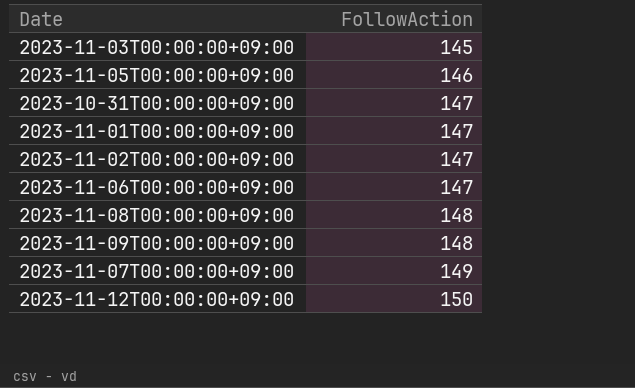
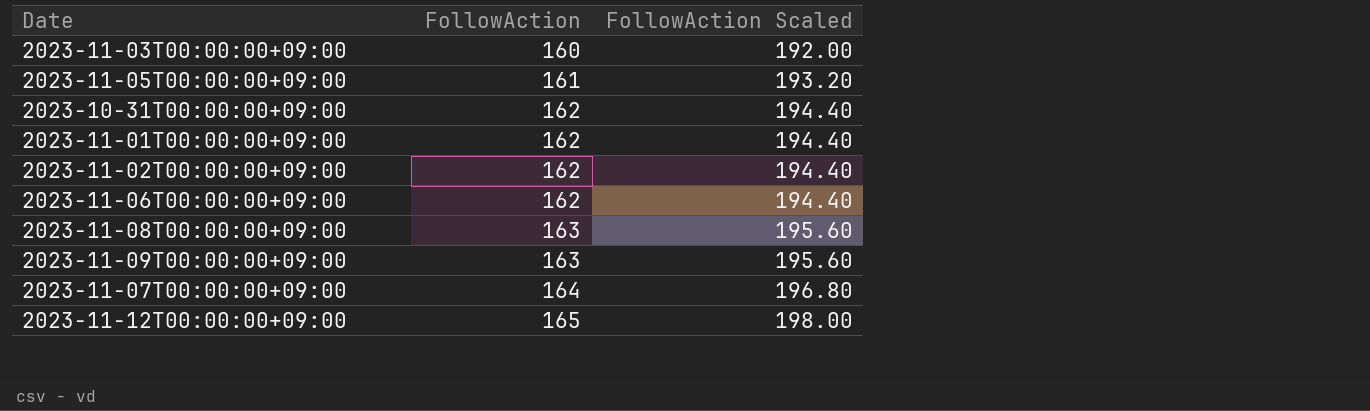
column FollowAction Scaled | formula: none -> [FollowAction] * 1.2
2023-11-03T00:00:00+09:00 | FollowAction: 145 -> 160
2023-11-05T00:00:00+09:00 | FollowAction: 146 -> 161
2023-10-31T00:00:00+09:00 | FollowAction: 147 -> 162
2023-11-01T00:00:00+09:00 | FollowAction: 147 -> 162
2023-11-02T00:00:00+09:00 | FollowAction: 147 -> 162
2023-11-06T00:00:00+09:00 | FollowAction: 147 -> 162
2023-11-08T00:00:00+09:00 | FollowAction: 148 -> 163
2023-11-09T00:00:00+09:00 | FollowAction: 148 -> 163
2023-11-07T00:00:00+09:00 | FollowAction: 149 -> 164
2023-11-12T00:00:00+09:00 | FollowAction: 150 -> 165

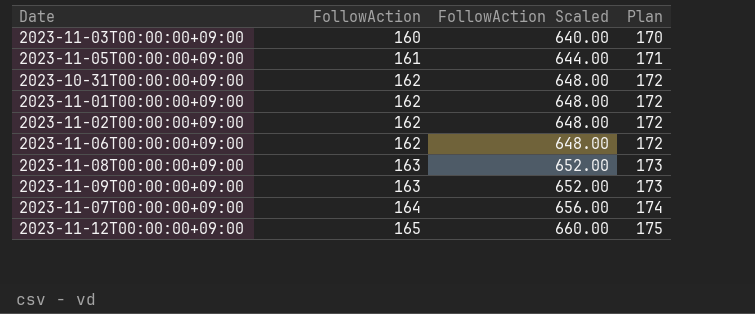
column FollowAction Scaled | formula: [FollowAction] * 1.2 -> [FollowAction] * 4
column Plan | formula: none -> [FollowAction] + 10

